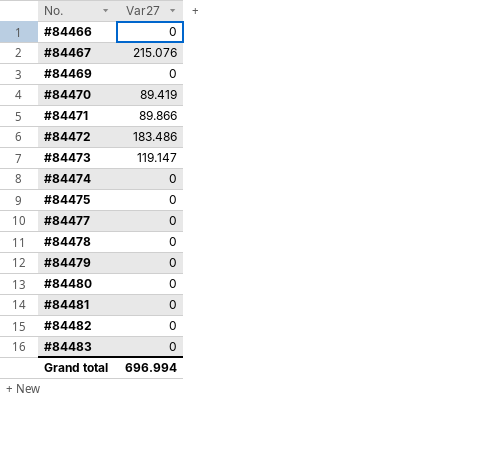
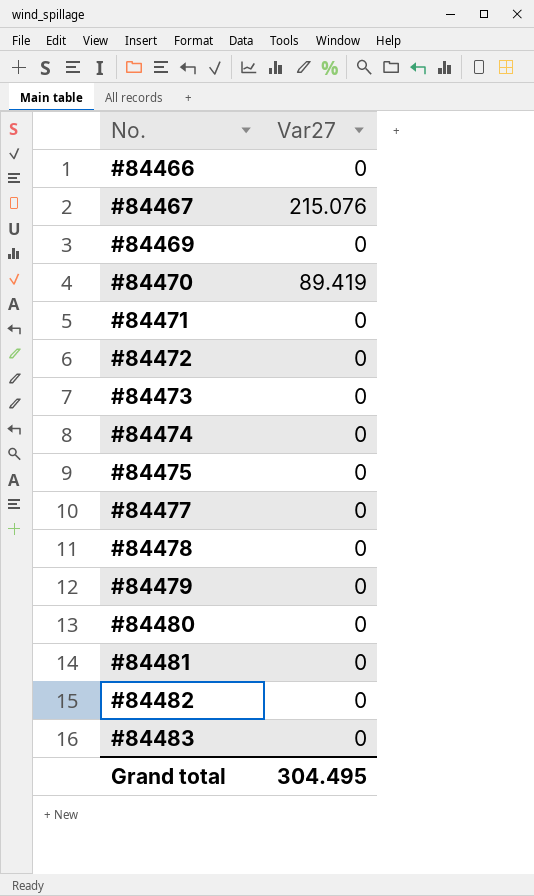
#84471 | Var27: 89.866 -> 0
#84472 | Var27: 183.486 -> 0
#84473 | Var27: 119.147 -> 0
Grand total | Var27: 696.994 -> 304.495

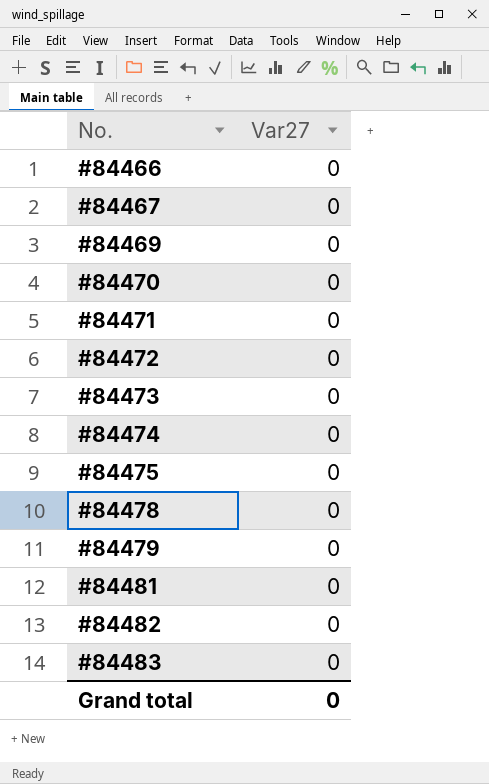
row #84477: 0 -> none
row #84480: 0 -> none
#84467 | Var27: 215.076 -> 0
#84470 | Var27: 89.419 -> 0
Grand total | Var27: 304.495 -> 0

